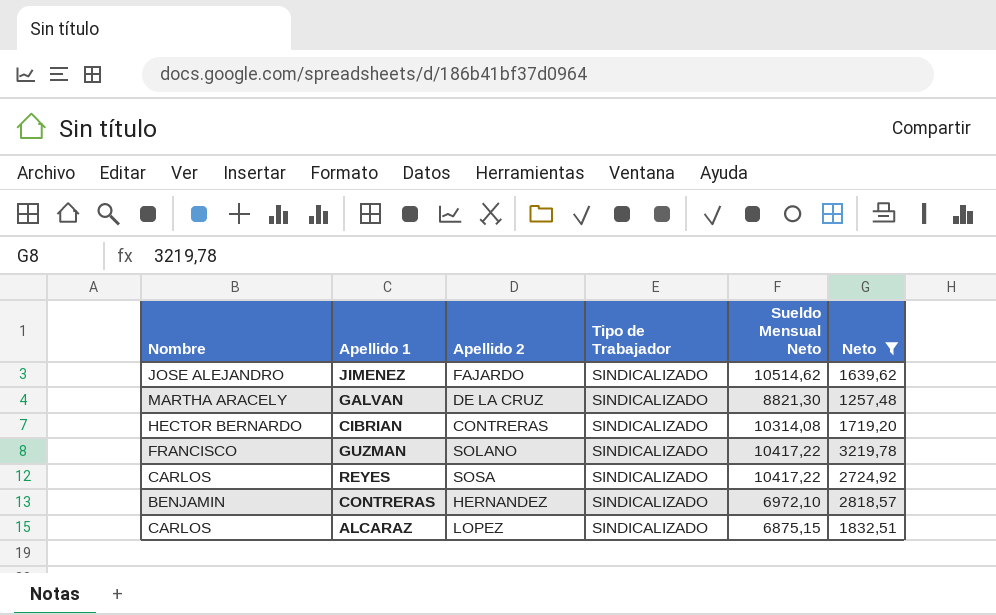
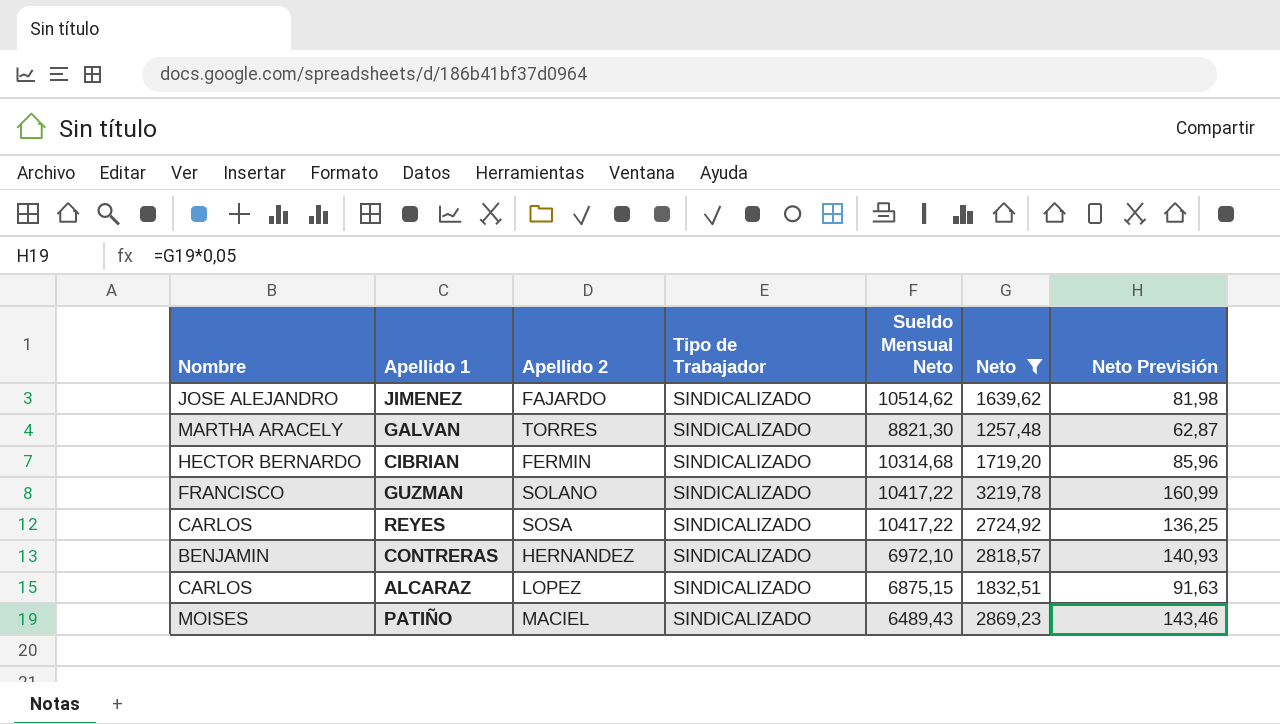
column Neto Previsión | formula: none -> [Neto] * 0,05
GALVAN | Apellido 2: DE LA CRUZ -> TORRES
CIBRIAN | Apellido 2: CONTRERAS -> FERMIN
CIBRIAN | Sueldo Mensual Neto: 10314,08 -> 10314,68
row PATIÑO: none -> MOISES | MACIEL | SINDICALIZADO | 6489,43 | 2869,23 | 143,46

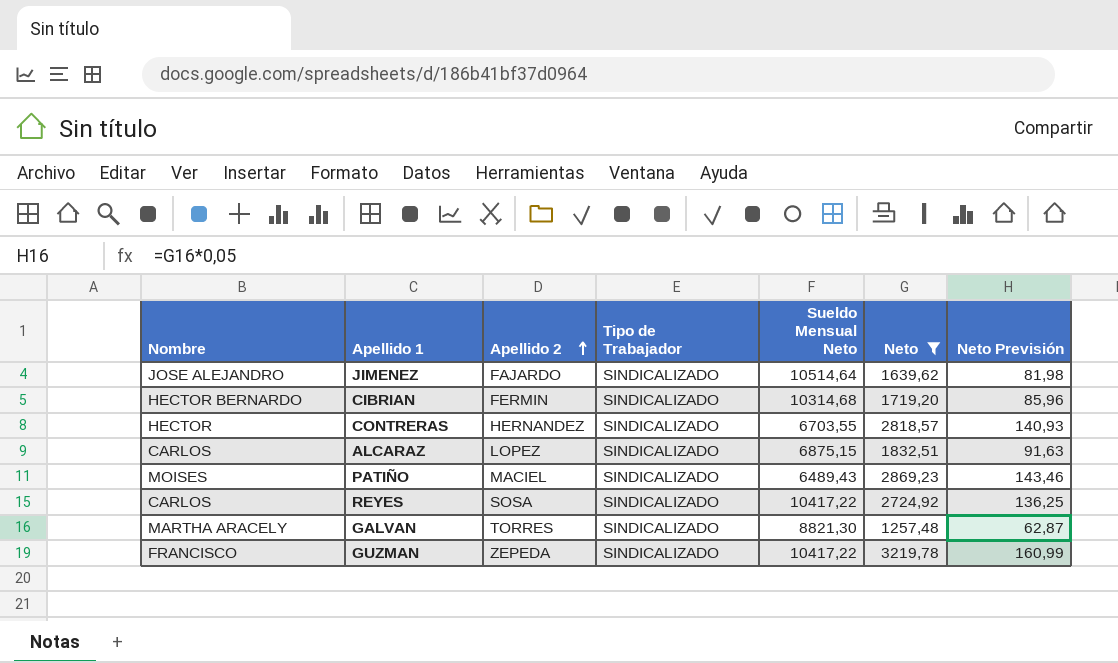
row order: none -> Apellido 2 ascending
JIMENEZ | Sueldo Mensual Neto: 10514,62 -> 10514,64
CONTRERAS | Nombre: BENJAMIN -> HECTOR
CONTRERAS | Sueldo Mensual Neto: 6972,10 -> 6703,55
GUZMAN | Apellido 2: SOLANO -> ZEPEDA

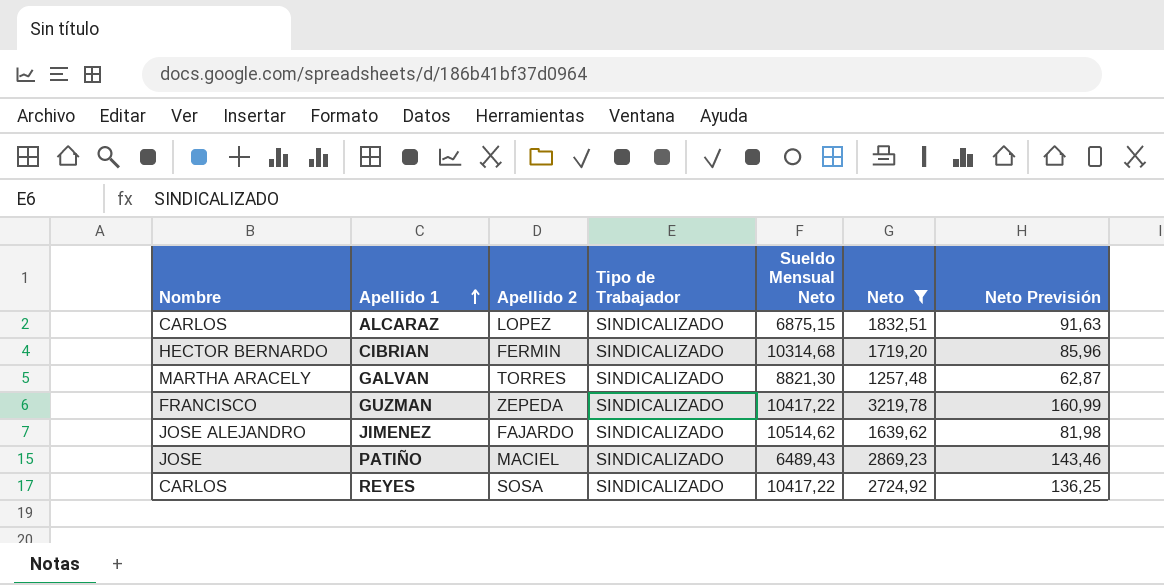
row order: Apellido 2 ascending -> Apellido 1 ascending
row CONTRERAS: HECTOR | HERNANDEZ | SINDICALIZADO | 6703,55 | 2818,57 | 140,93 -> none
JIMENEZ | Sueldo Mensual Neto: 10514,64 -> 10514,62
PATIÑO | Nombre: MOISES -> JOSE

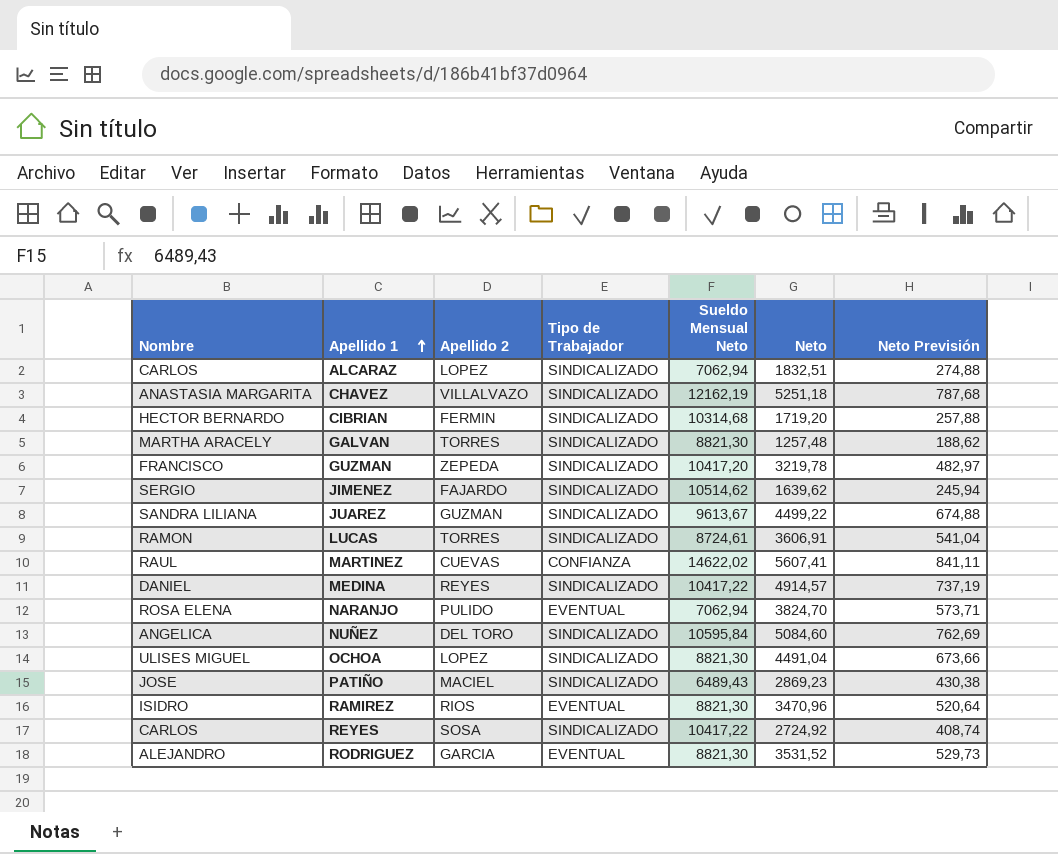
filter: Neto <= 3219,78 -> none
column Neto Previsión | formula: [Neto] * 0,05 -> [Neto] * 0,15
ALCARAZ | Sueldo Mensual Neto: 6875,15 -> 7062,94
GUZMAN | Sueldo Mensual Neto: 10417,22 -> 10417,20
JIMENEZ | Nombre: JOSE ALEJANDRO -> SERGIO

